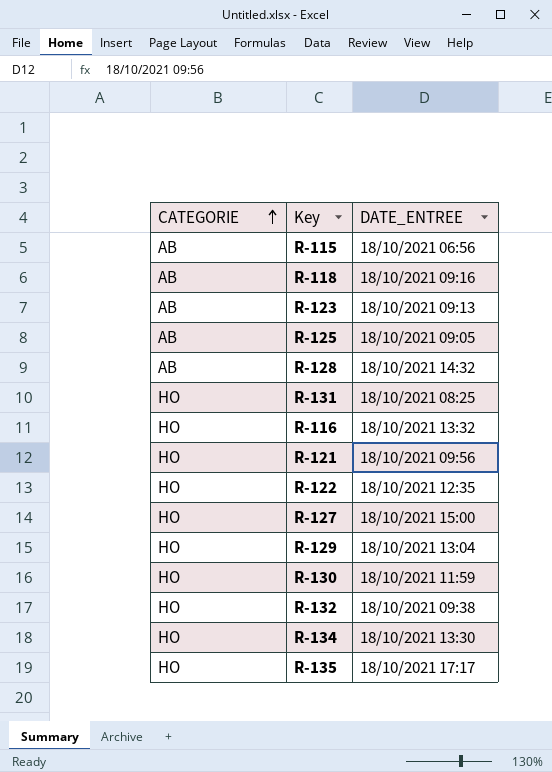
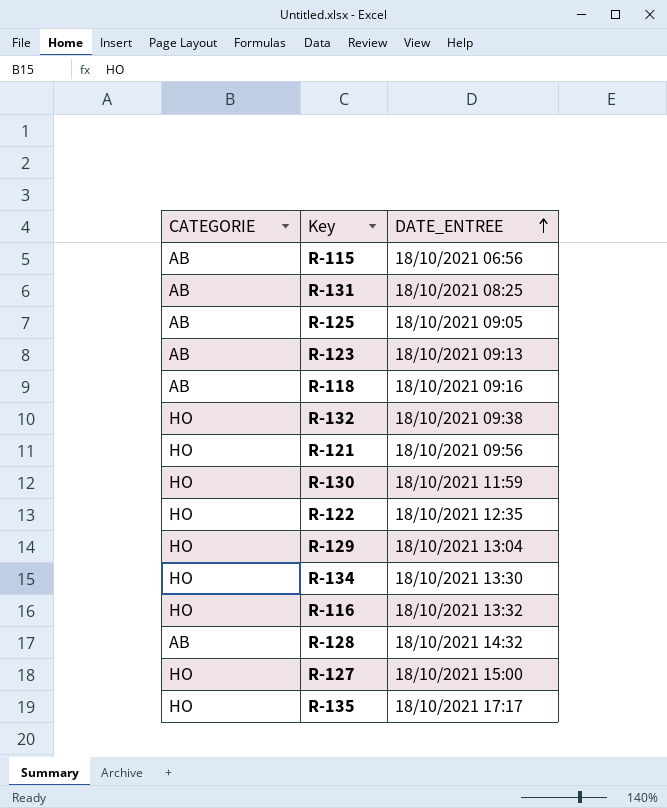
row order: CATEGORIE ascending -> DATE_ENTREE ascending
R-131 | CATEGORIE: HO -> AB

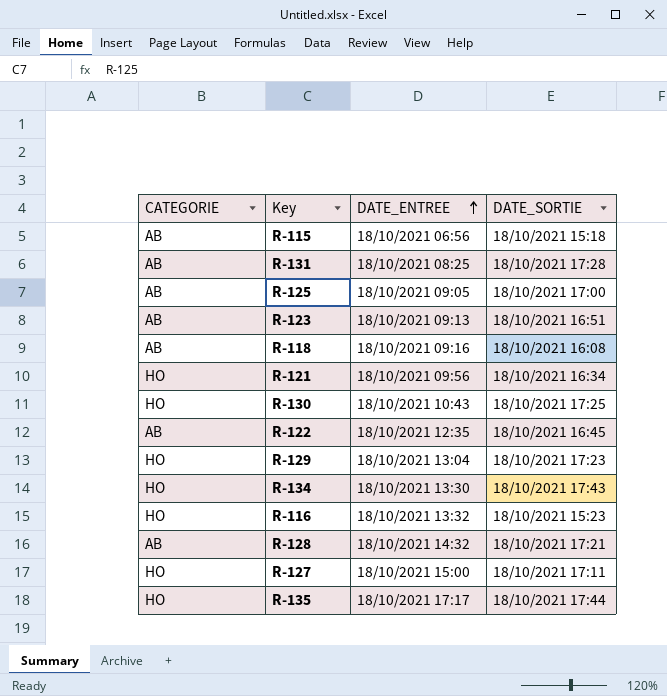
column DATE_SORTIE | position: none -> 4
row R-132: HO | 18/10/2021 09:38 -> none
R-130 | DATE_ENTREE: 18/10/2021 11:59 -> 18/10/2021 10:43
R-122 | CATEGORIE: HO -> AB

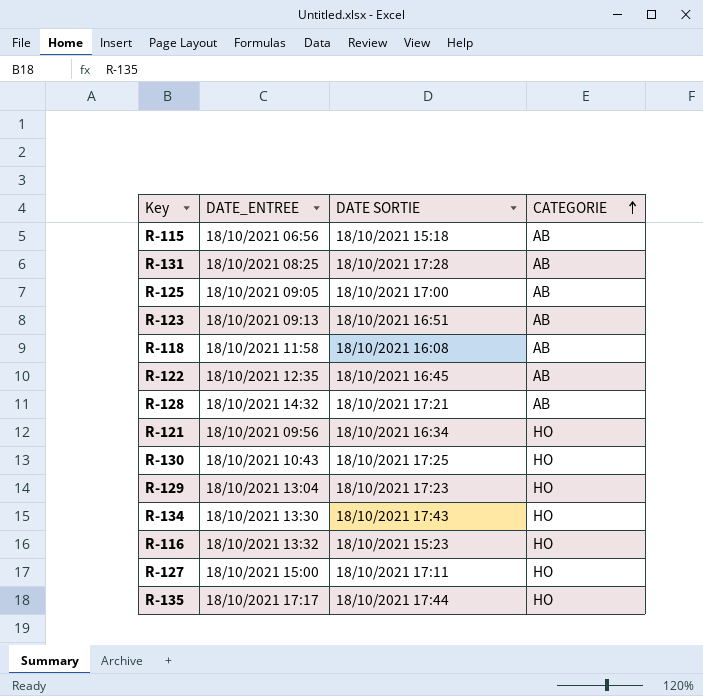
row order: DATE_ENTREE ascending -> CATEGORIE ascending
column name: DATE_SORTIE -> DATE SORTIE
column CATEGORIE | position: 1 -> 4
R-118 | DATE_ENTREE: 18/10/2021 09:16 -> 18/10/2021 11:58

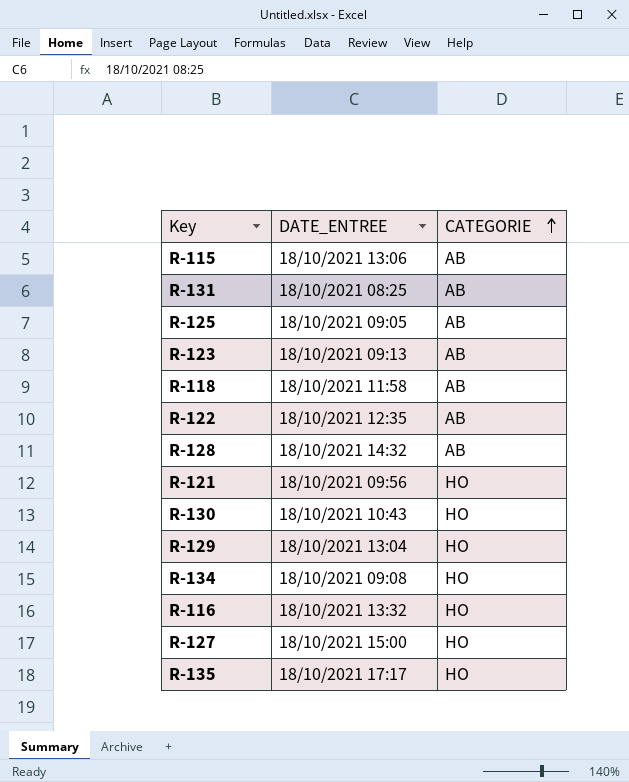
column DATE SORTIE | position: 3 -> none
R-115 | DATE_ENTREE: 18/10/2021 06:56 -> 18/10/2021 13:06
R-134 | DATE_ENTREE: 18/10/2021 13:30 -> 18/10/2021 09:08

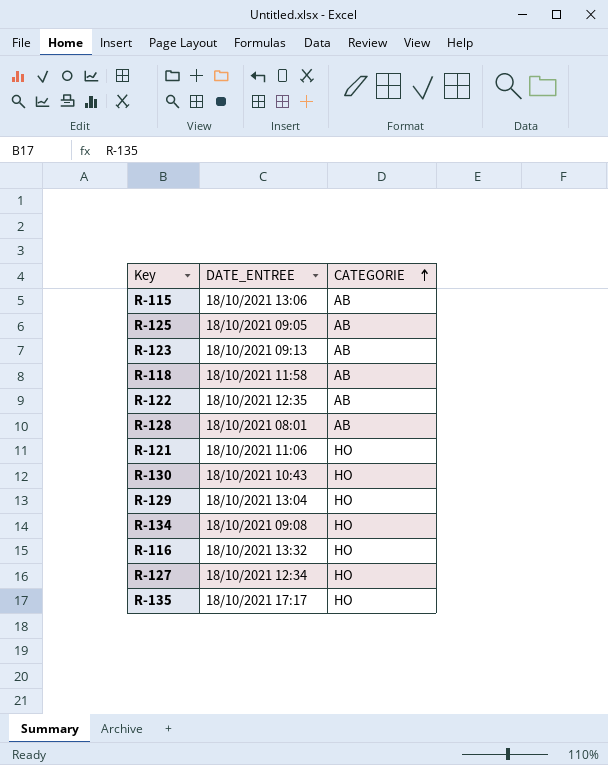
row R-131: 18/10/2021 08:25 | AB -> none
R-128 | DATE_ENTREE: 18/10/2021 14:32 -> 18/10/2021 08:01
R-121 | DATE_ENTREE: 18/10/2021 09:56 -> 18/10/2021 11:06
R-127 | DATE_ENTREE: 18/10/2021 15:00 -> 18/10/2021 12:34

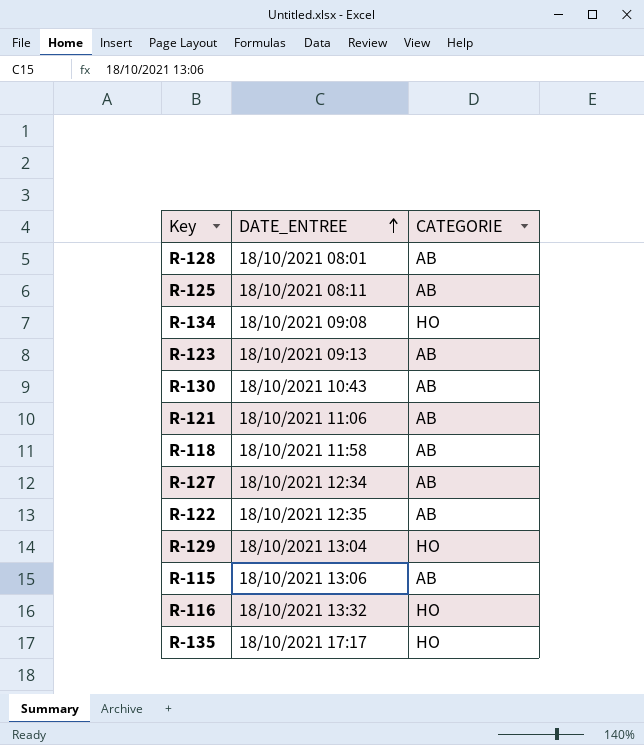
row order: CATEGORIE ascending -> DATE_ENTREE ascending
R-125 | DATE_ENTREE: 18/10/2021 09:05 -> 18/10/2021 08:11
R-130 | CATEGORIE: HO -> AB
R-121 | CATEGORIE: HO -> AB
R-127 | CATEGORIE: HO -> AB

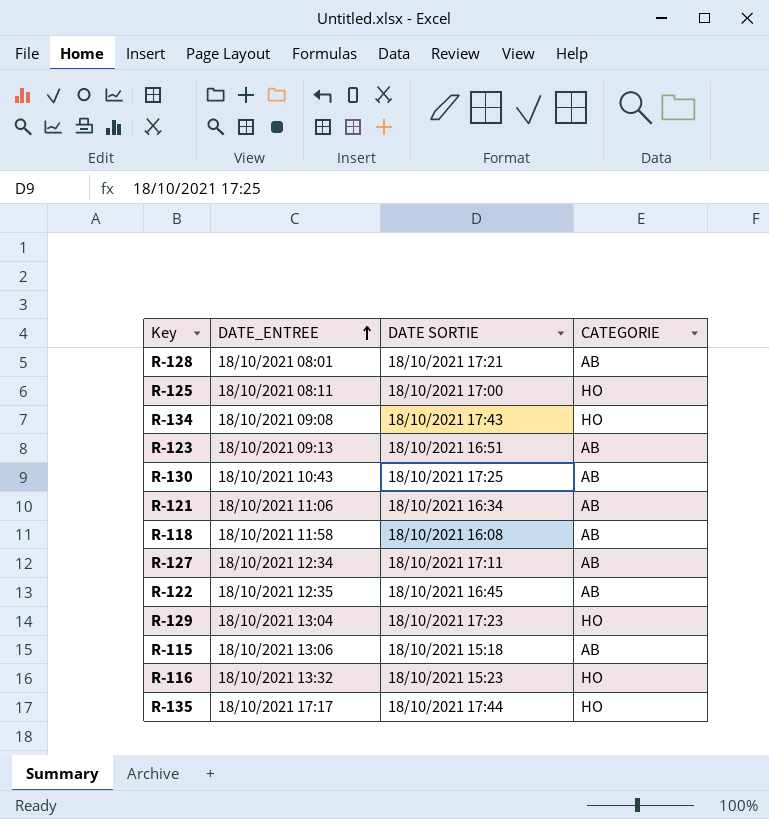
column DATE SORTIE | position: none -> 3
R-125 | CATEGORIE: AB -> HO

